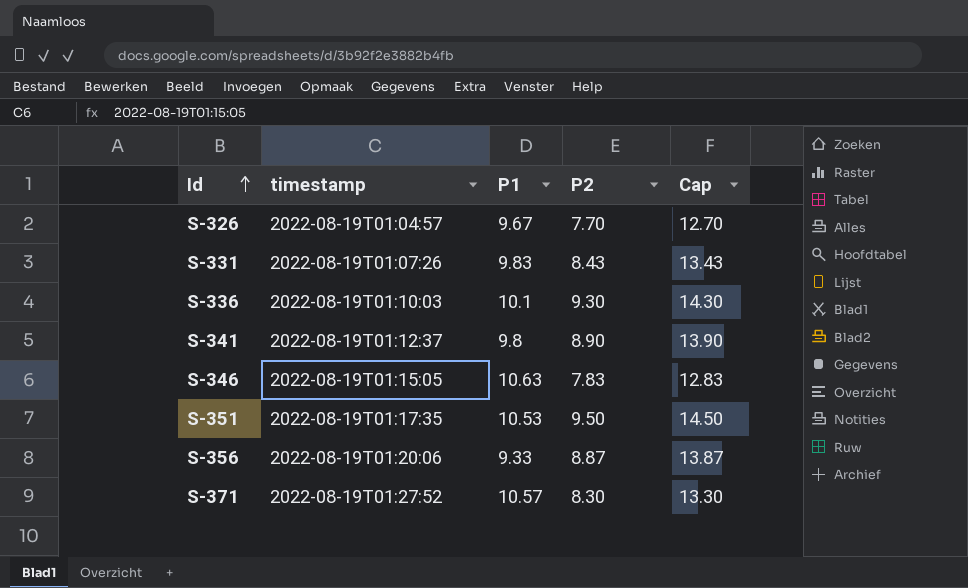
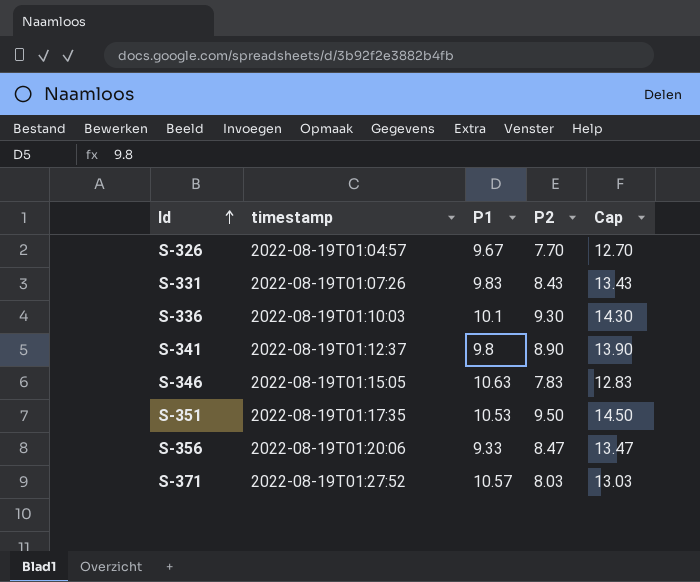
S-356 | P2: 8.87 -> 8.47
S-356 | Cap: 13.87 -> 13.47
S-371 | P2: 8.30 -> 8.03
S-371 | Cap: 13.30 -> 13.03

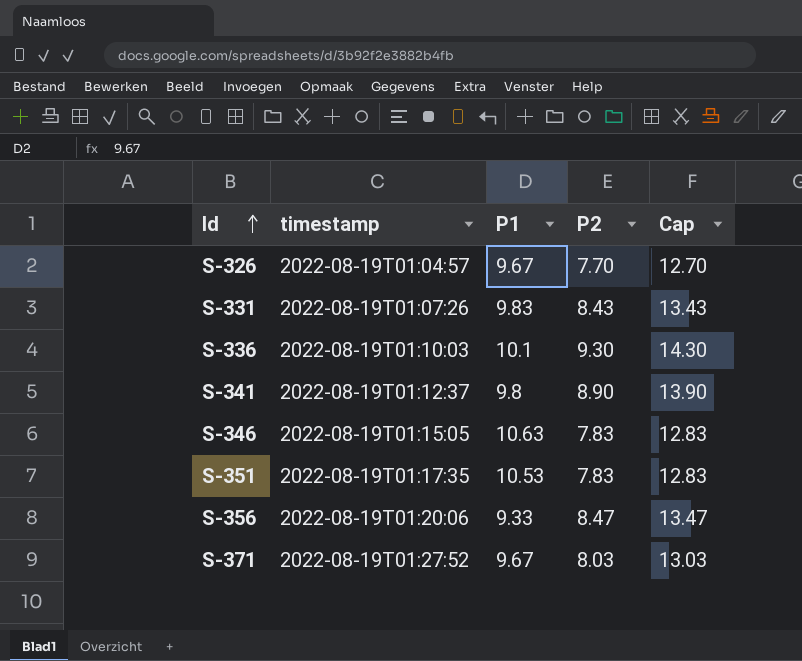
S-351 | P2: 9.50 -> 7.83
S-351 | Cap: 14.50 -> 12.83
S-371 | P1: 10.57 -> 9.67

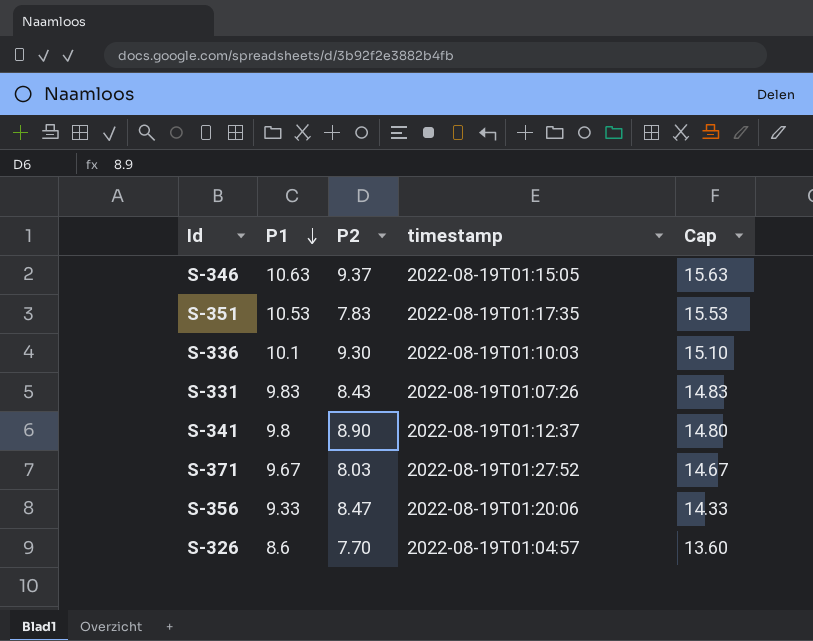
row order: Id ascending -> P1 descending
column timestamp | position: 2 -> 4
column Cap | formula: [P2] + 5 -> [P1] + 5
S-346 | P2: 7.83 -> 9.37
S-326 | P1: 9.67 -> 8.6

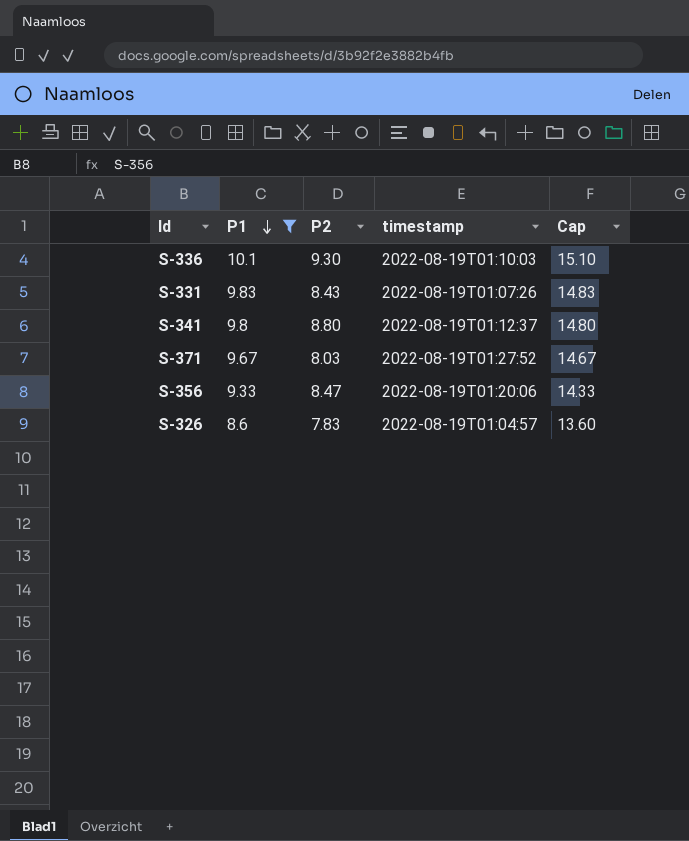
filter: none -> P1 <= 10.1
S-341 | P2: 8.90 -> 8.80
S-326 | P2: 7.70 -> 7.83

